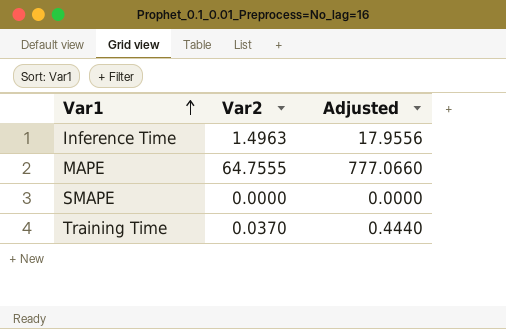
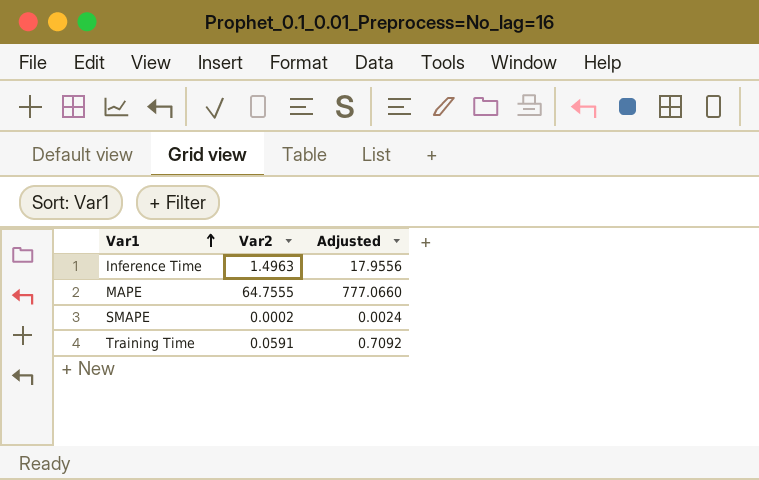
SMAPE | Var2: 0.0000 -> 0.0002
SMAPE | Adjusted: 0.0000 -> 0.0024
Training Time | Var2: 0.0370 -> 0.0591
Training Time | Adjusted: 0.4440 -> 0.7092

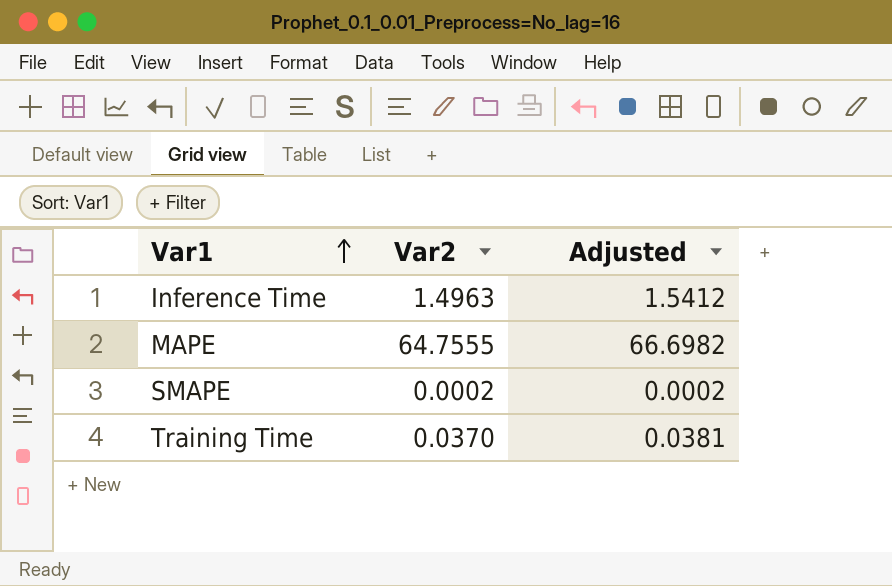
column Adjusted | formula: [Var2] * 12 -> [Var2] * 1.03
Training Time | Var2: 0.0591 -> 0.0370

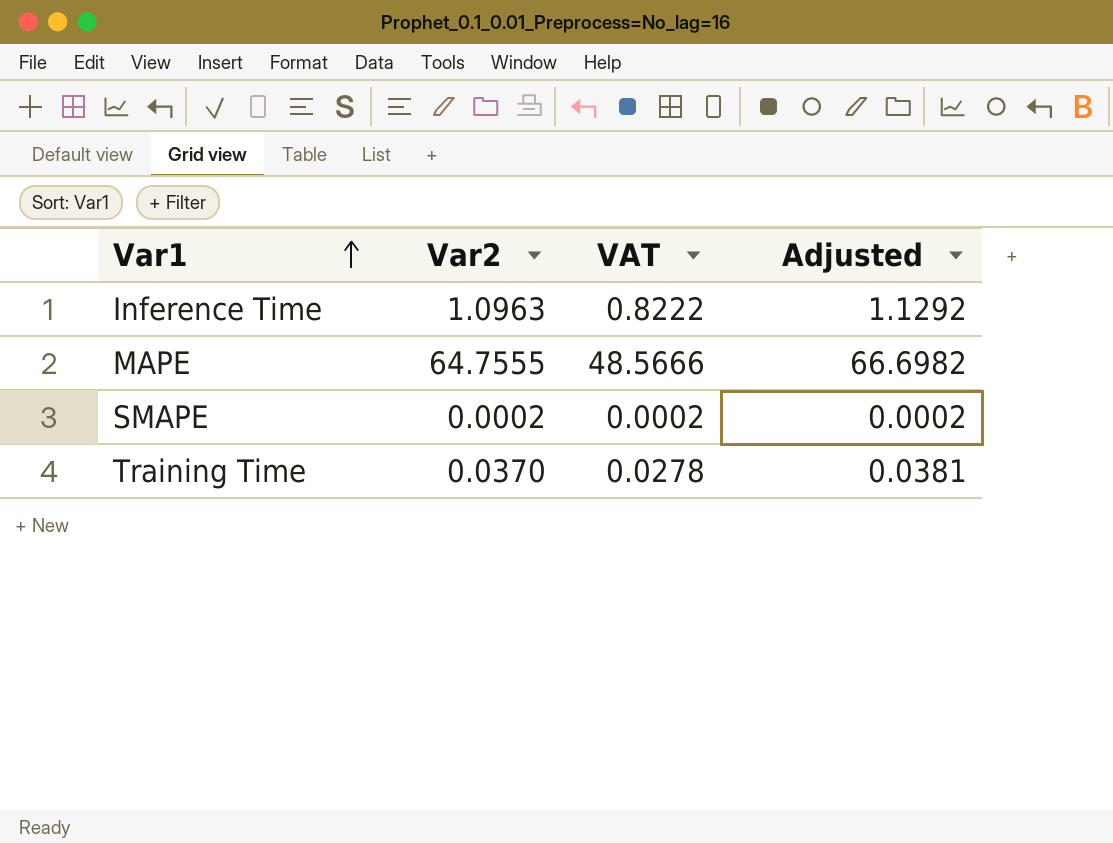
column VAT | formula: none -> [Var2] * 0.75
Inference Time | Var2: 1.4963 -> 1.0963
Inference Time | Adjusted: 1.5412 -> 1.1292

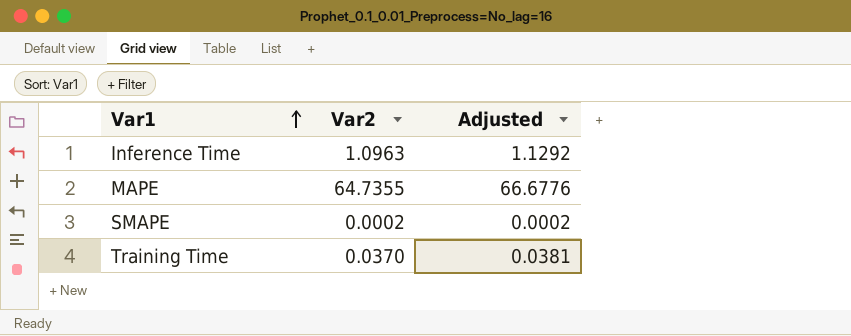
column VAT | formula: [Var2] * 0.75 -> none
MAPE | Var2: 64.7555 -> 64.7355
MAPE | Adjusted: 66.6982 -> 66.6776

